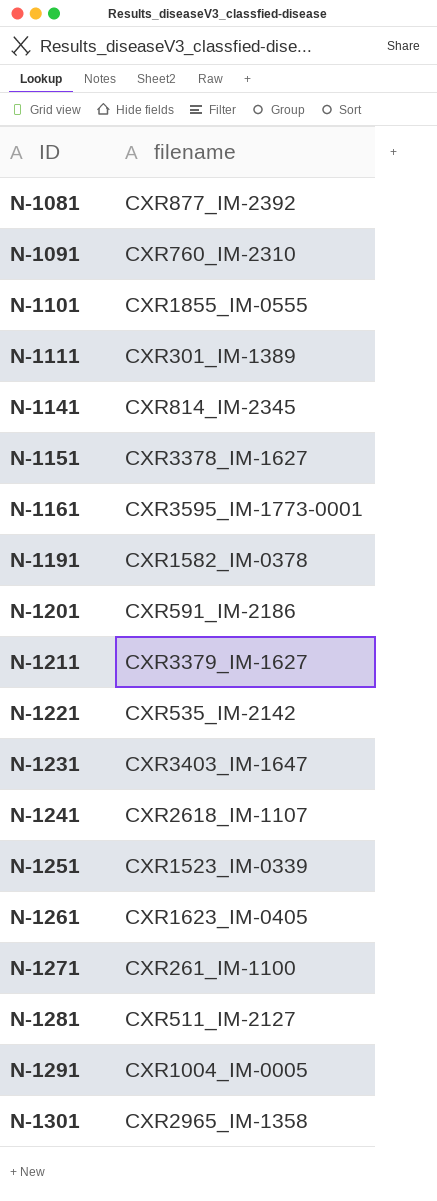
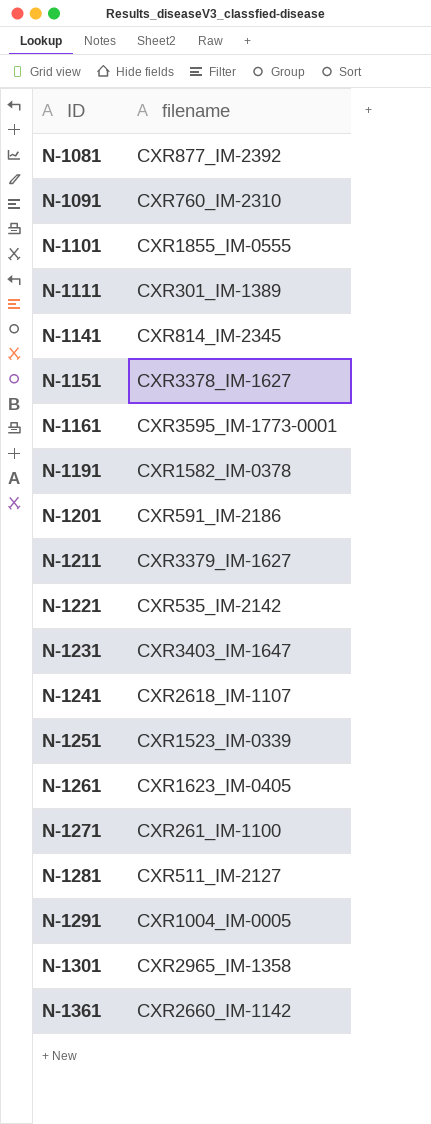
row N-1361: none -> CXR2660_IM-1142

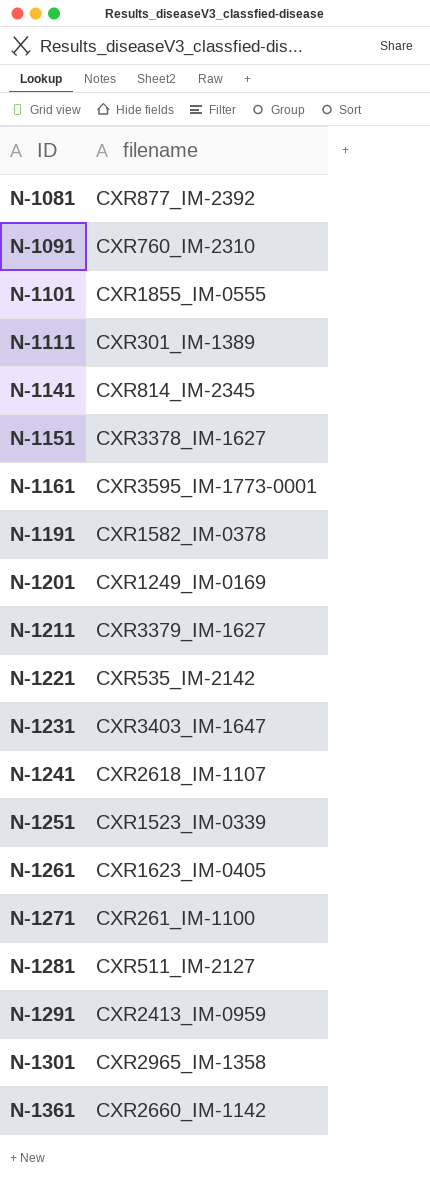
N-1201 | filename: CXR591_IM-2186 -> CXR1249_IM-0169
N-1291 | filename: CXR1004_IM-0005 -> CXR2413_IM-0959

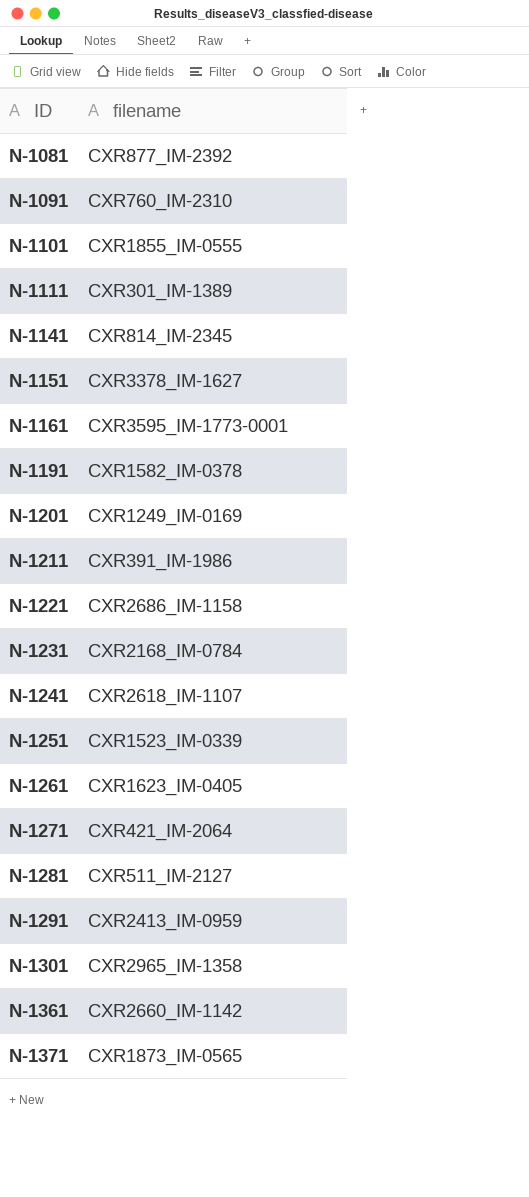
N-1211 | filename: CXR3379_IM-1627 -> CXR391_IM-1986
N-1221 | filename: CXR535_IM-2142 -> CXR2686_IM-1158
N-1231 | filename: CXR3403_IM-1647 -> CXR2168_IM-0784
N-1271 | filename: CXR261_IM-1100 -> CXR421_IM-2064
row N-1371: none -> CXR1873_IM-0565

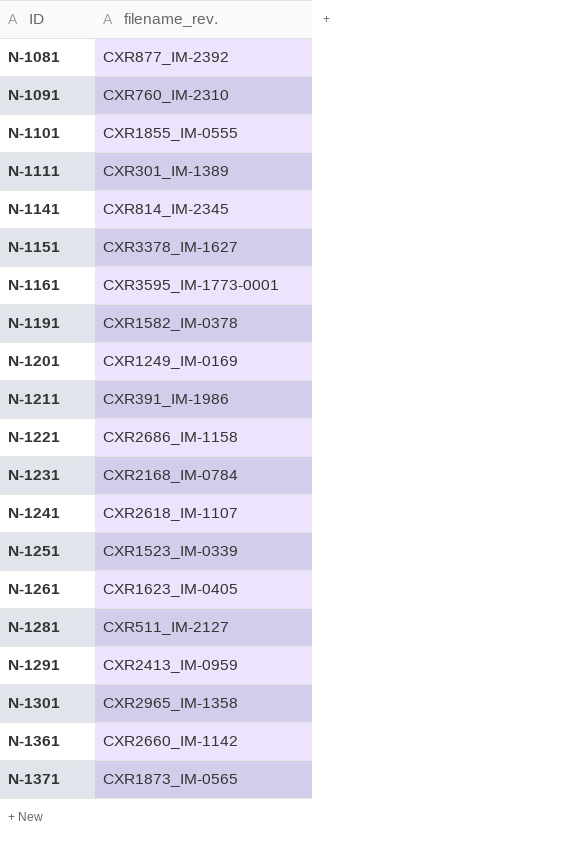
column name: filename -> filename_rev.
row N-1271: CXR421_IM-2064 -> none

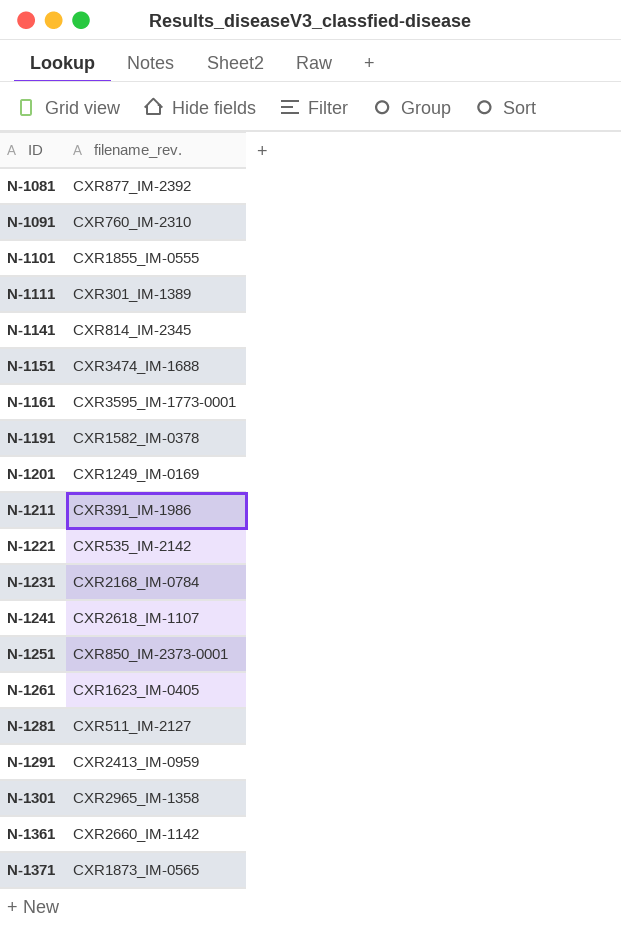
N-1151 | filename_rev.: CXR3378_IM-1627 -> CXR3474_IM-1688
N-1221 | filename_rev.: CXR2686_IM-1158 -> CXR535_IM-2142
N-1251 | filename_rev.: CXR1523_IM-0339 -> CXR850_IM-2373-0001

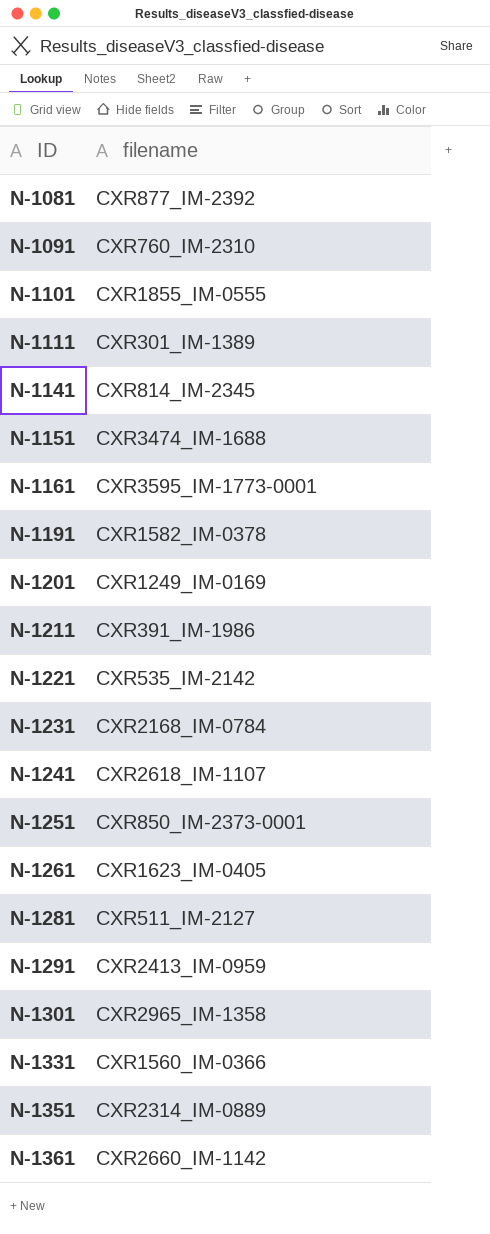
column name: filename_rev. -> filename
row N-1371: CXR1873_IM-0565 -> none
row N-1331: none -> CXR1560_IM-0366
row N-1351: none -> CXR2314_IM-0889

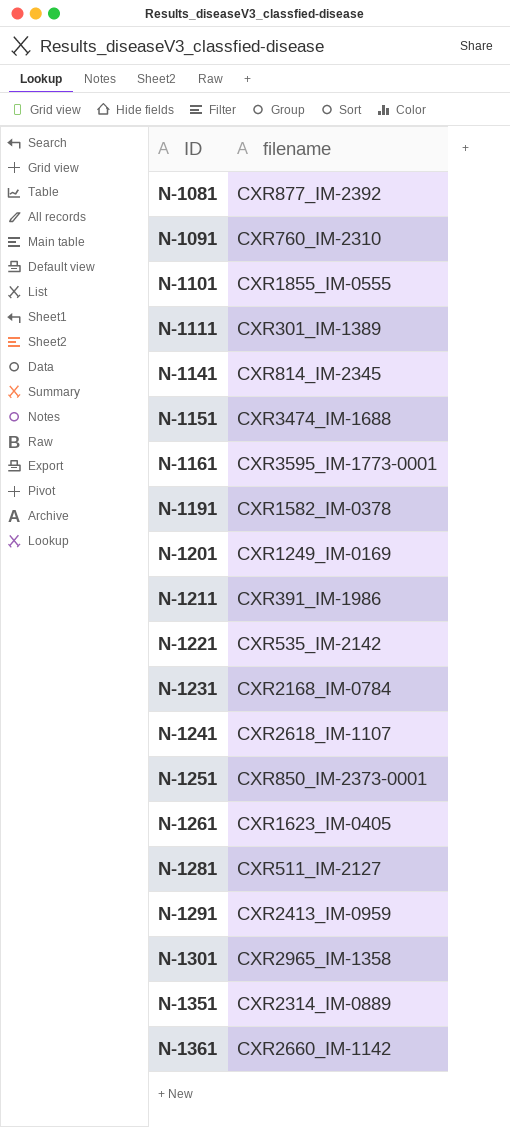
row N-1331: CXR1560_IM-0366 -> none

